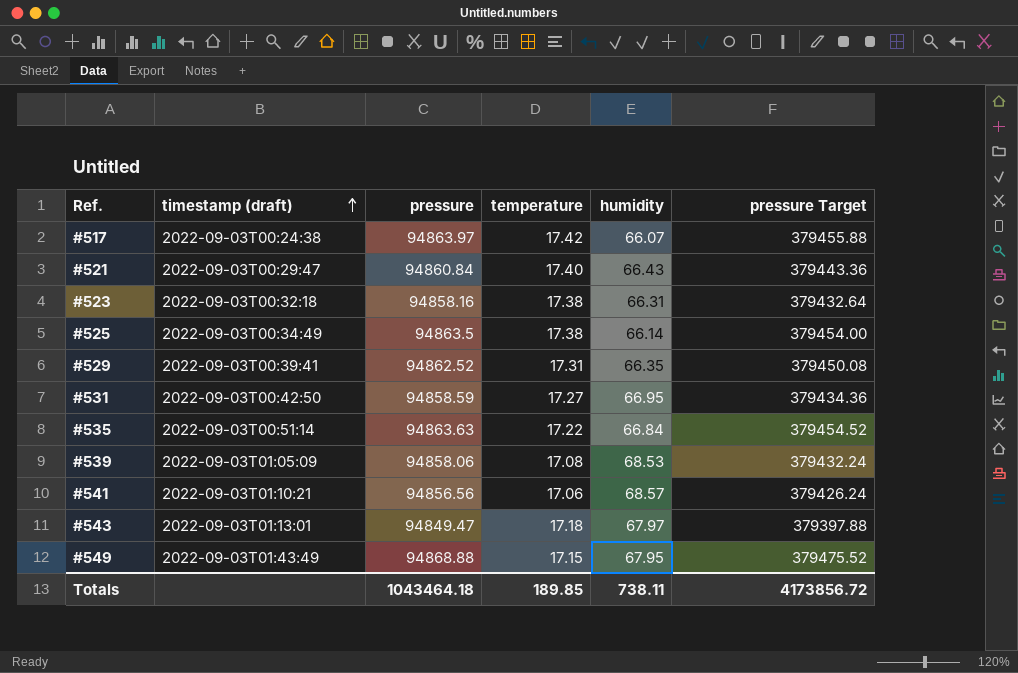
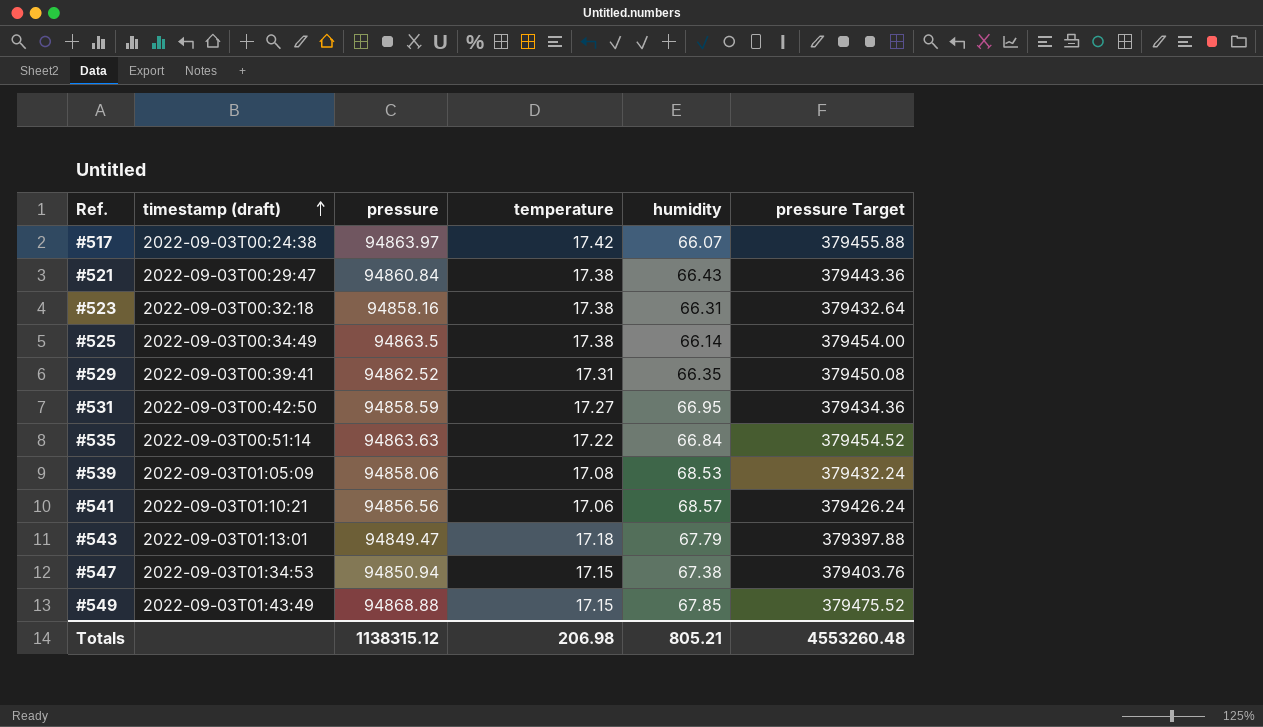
#521 | temperature: 17.40 -> 17.38
#543 | humidity: 67.97 -> 67.79
row #547: none -> 2022-09-03T01:34:53 | 94850.94 | 17.15 | 67.38 | 379403.76
#549 | humidity: 67.95 -> 67.85
Totals | pressure: 1043464.18 -> 1138315.12
Totals | temperature: 189.85 -> 206.98
Totals | humidity: 738.11 -> 805.21
Totals | pressure Target: 4173856.72 -> 4553260.48

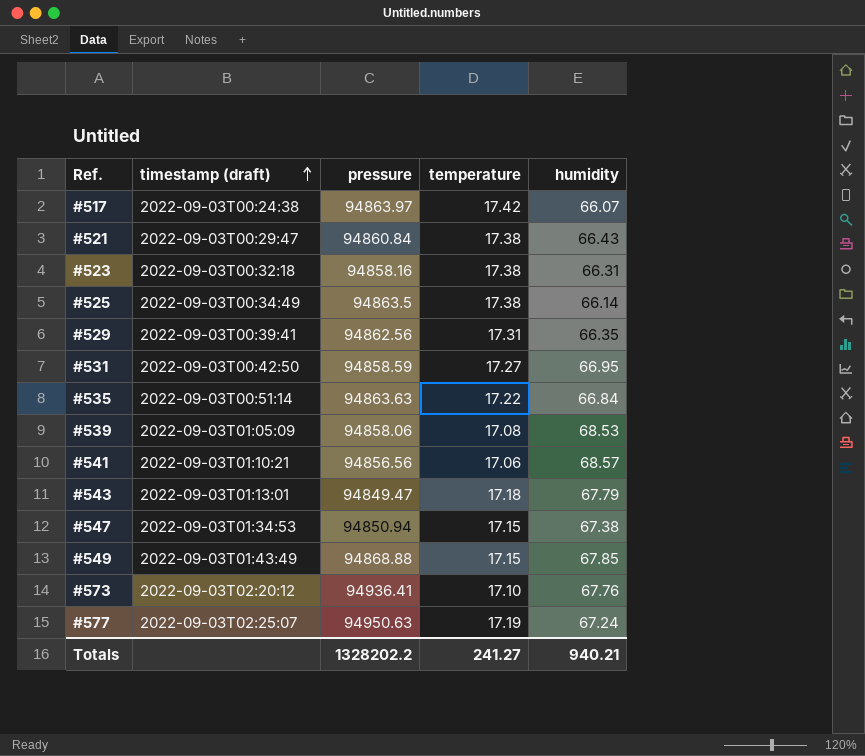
column pressure Target | formula: [pressure] * 4 -> none
#529 | pressure: 94862.52 -> 94862.56
row #573: none -> 2022-09-03T02:20:12 | 94936.41 | 17.10 | 67.76
row #577: none -> 2022-09-03T02:25:07 | 94950.63 | 17.19 | 67.24
Totals | pressure: 1138315.12 -> 1328202.2
Totals | temperature: 206.98 -> 241.27
Totals | humidity: 805.21 -> 940.21

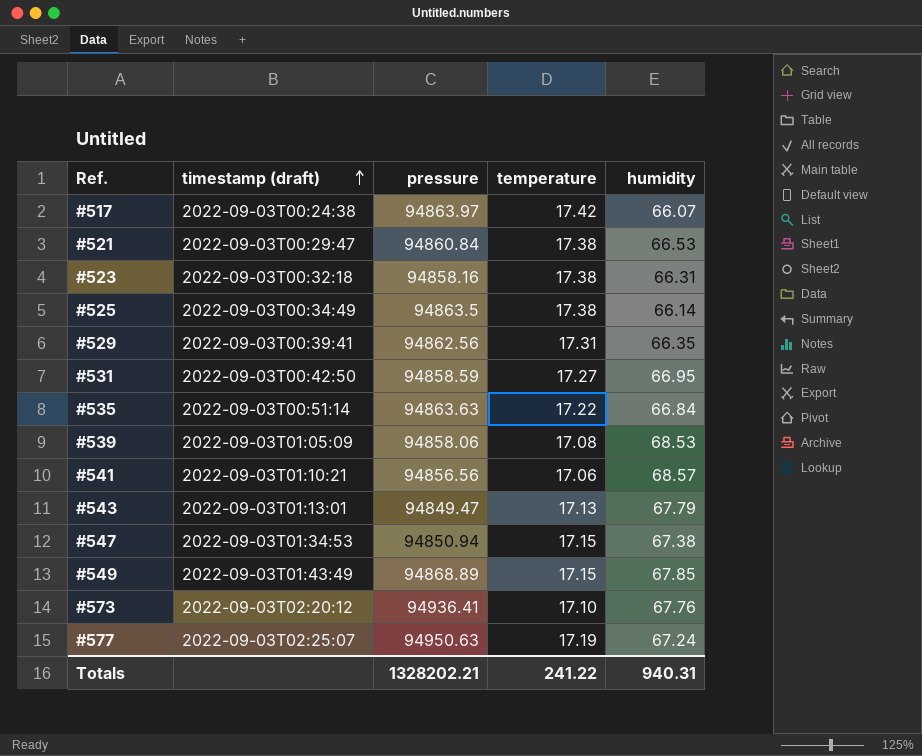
#521 | humidity: 66.43 -> 66.53
#543 | temperature: 17.18 -> 17.13
#549 | pressure: 94868.88 -> 94868.89
Totals | pressure: 1328202.2 -> 1328202.21
Totals | temperature: 241.27 -> 241.22
Totals | humidity: 940.21 -> 940.31

